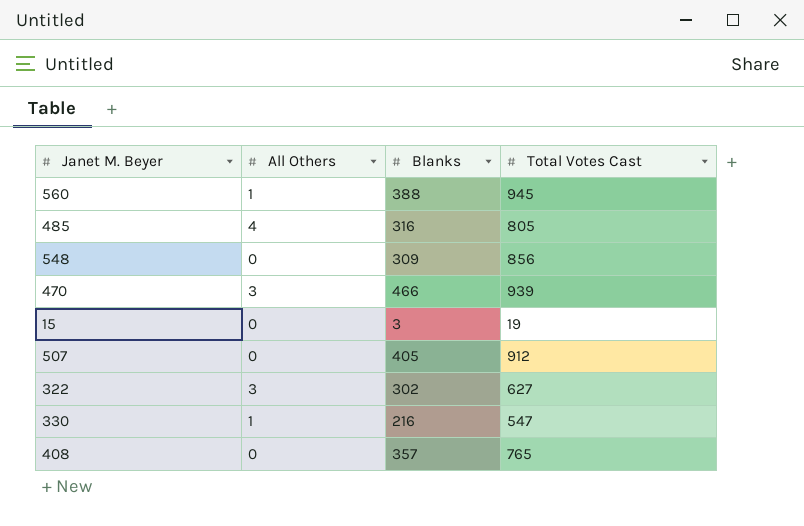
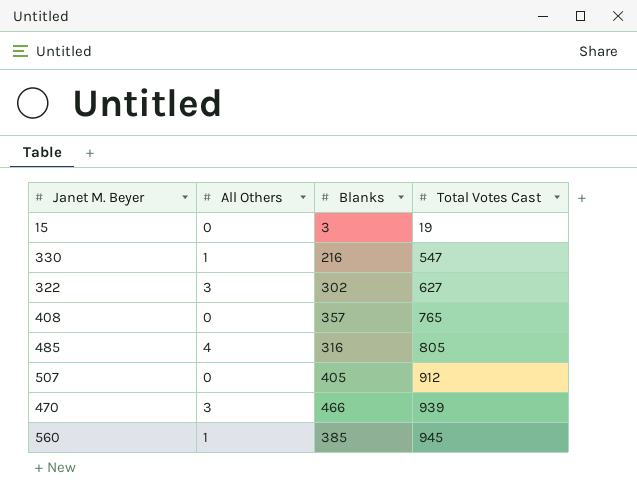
row order: none -> Total Votes Cast ascending
row 548: 0 | 309 | 856 -> none
560 | Blanks: 388 -> 385

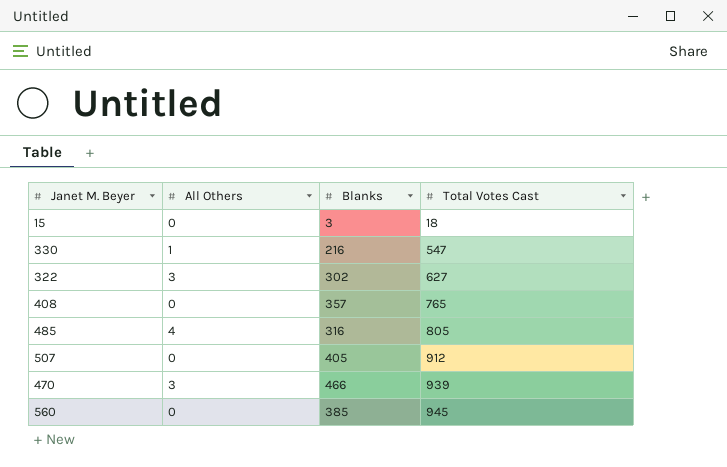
15 | Total Votes Cast: 19 -> 18
560 | All Others: 1 -> 0

